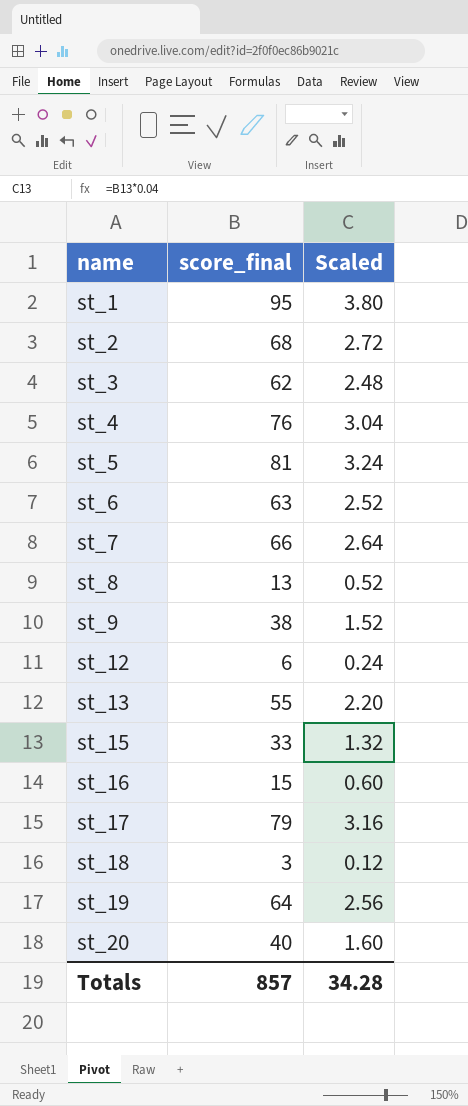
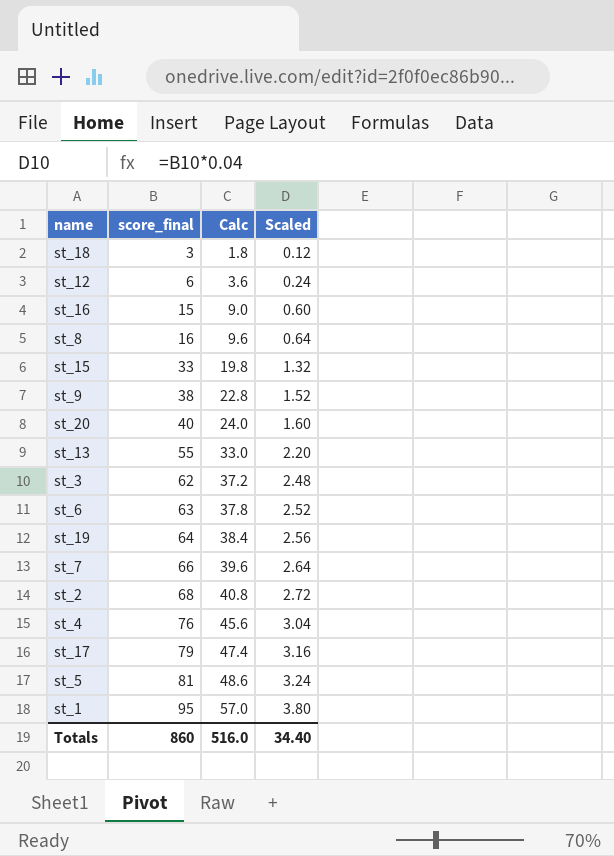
row order: name ascending -> score_final ascending
column Calc | formula: none -> [score_final] * 0.6
st_8 | score_final: 13 -> 16
st_8 | Scaled: 0.52 -> 0.64
Totals | score_final: 857 -> 860
Totals | Scaled: 34.28 -> 34.40

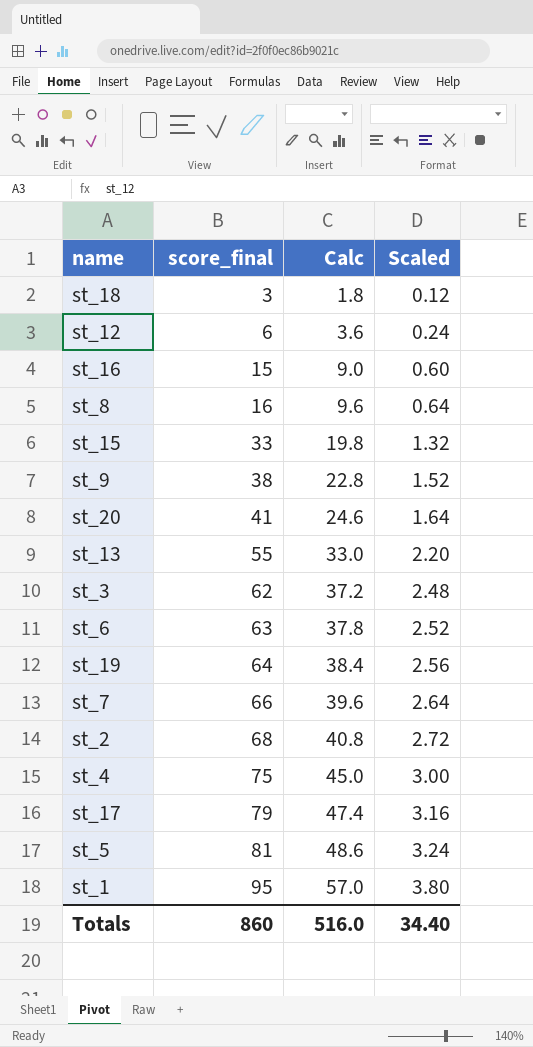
st_20 | score_final: 40 -> 41
st_20 | Calc: 24.0 -> 24.6
st_20 | Scaled: 1.60 -> 1.64
st_4 | score_final: 76 -> 75
st_4 | Calc: 45.6 -> 45.0
st_4 | Scaled: 3.04 -> 3.00

